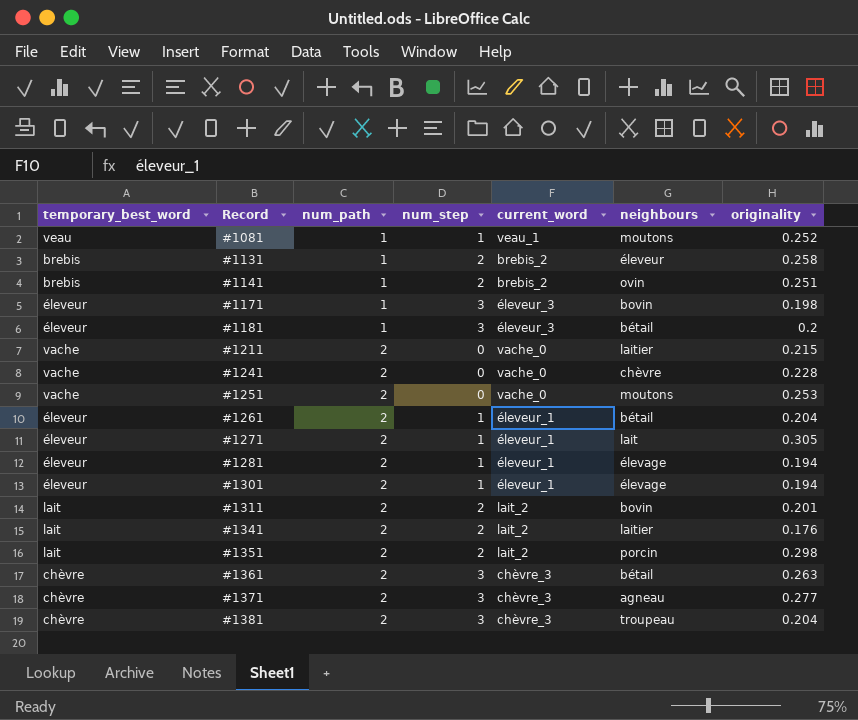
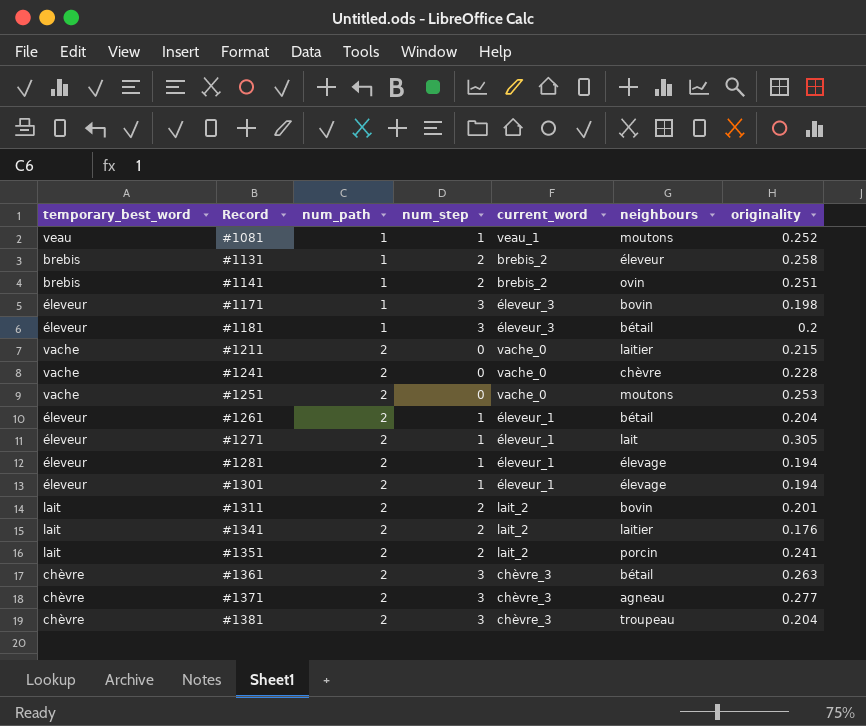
#1351 | originality: 0.298 -> 0.241

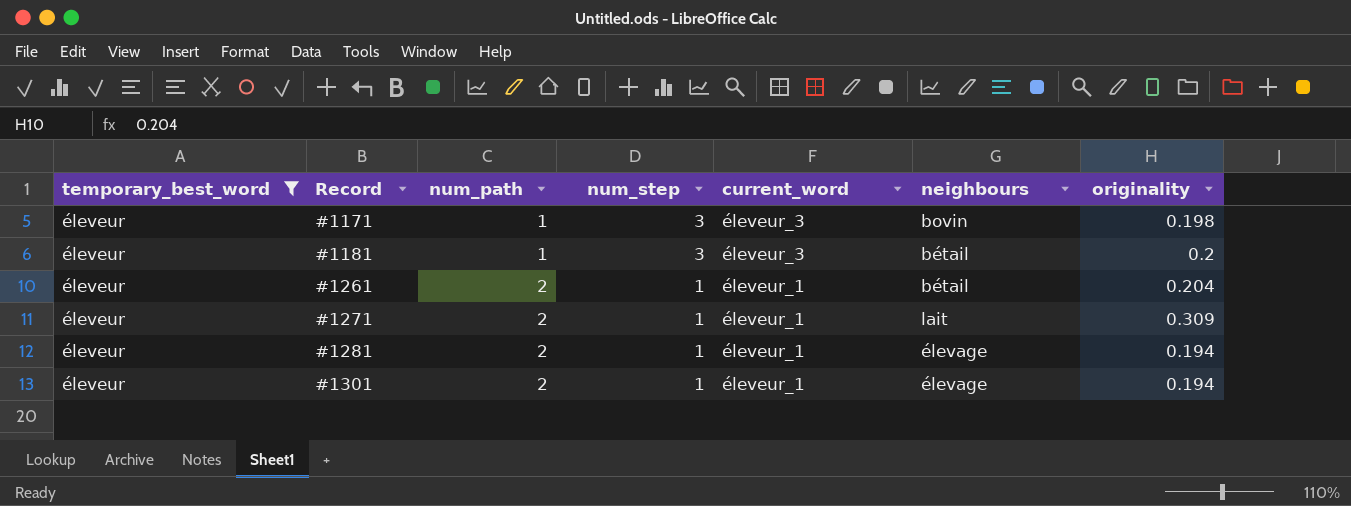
filter: none -> temporary_best_word = éleveur
#1271 | originality: 0.305 -> 0.309

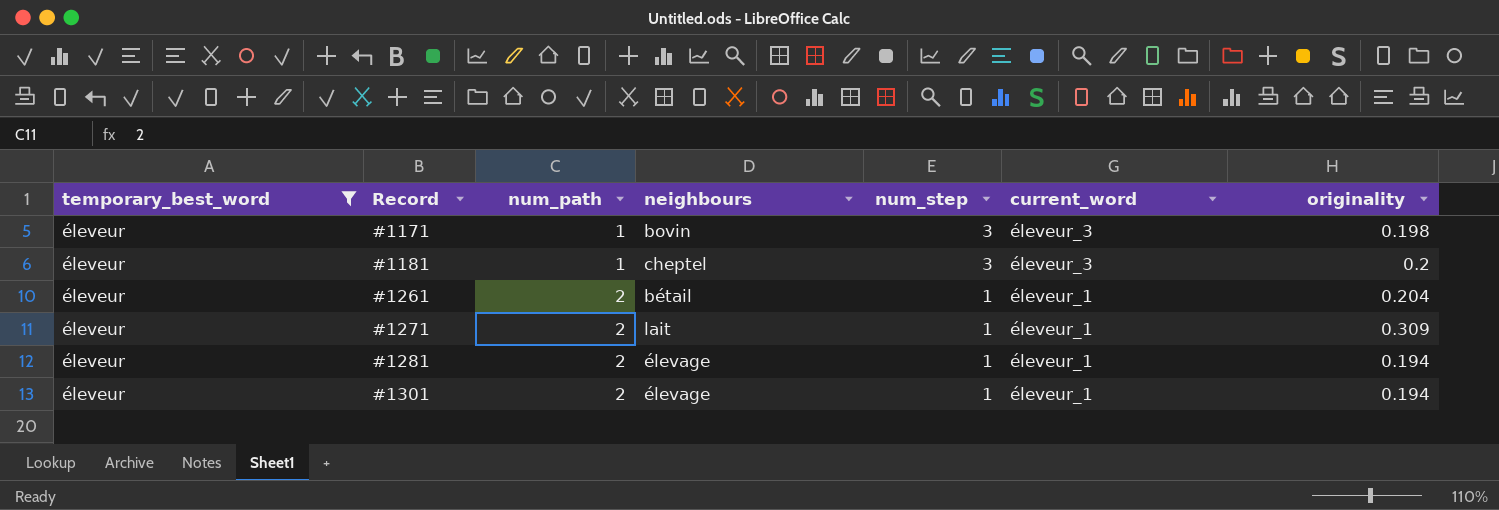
column neighbours | position: 6 -> 4
#1181 | neighbours: bétail -> cheptel

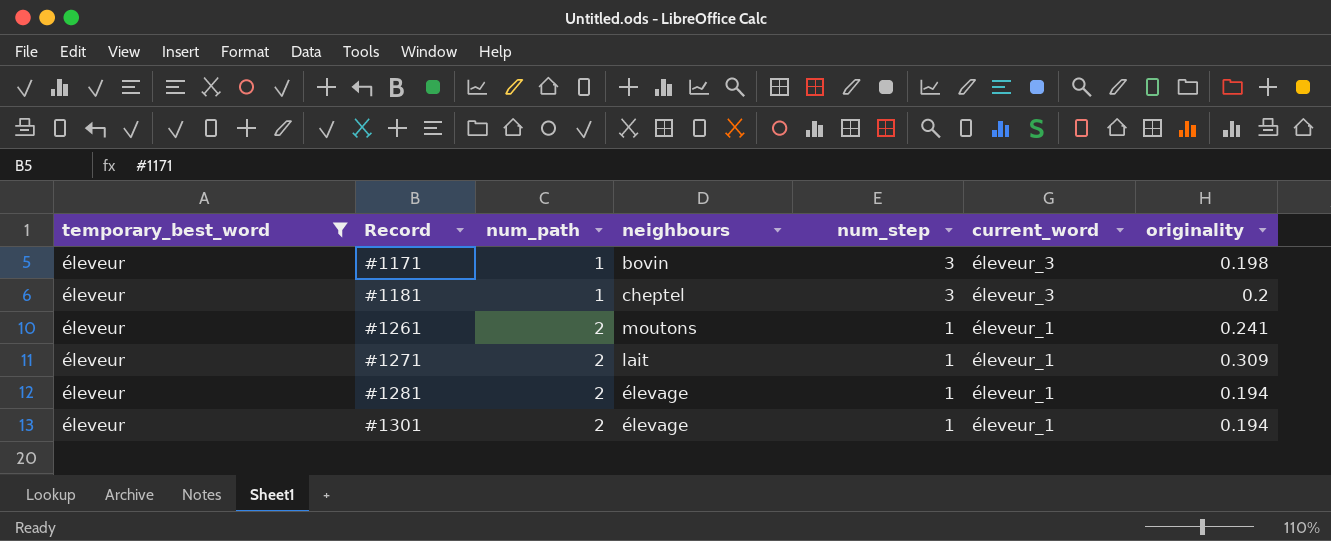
#1261 | neighbours: bétail -> moutons
#1261 | originality: 0.204 -> 0.241

